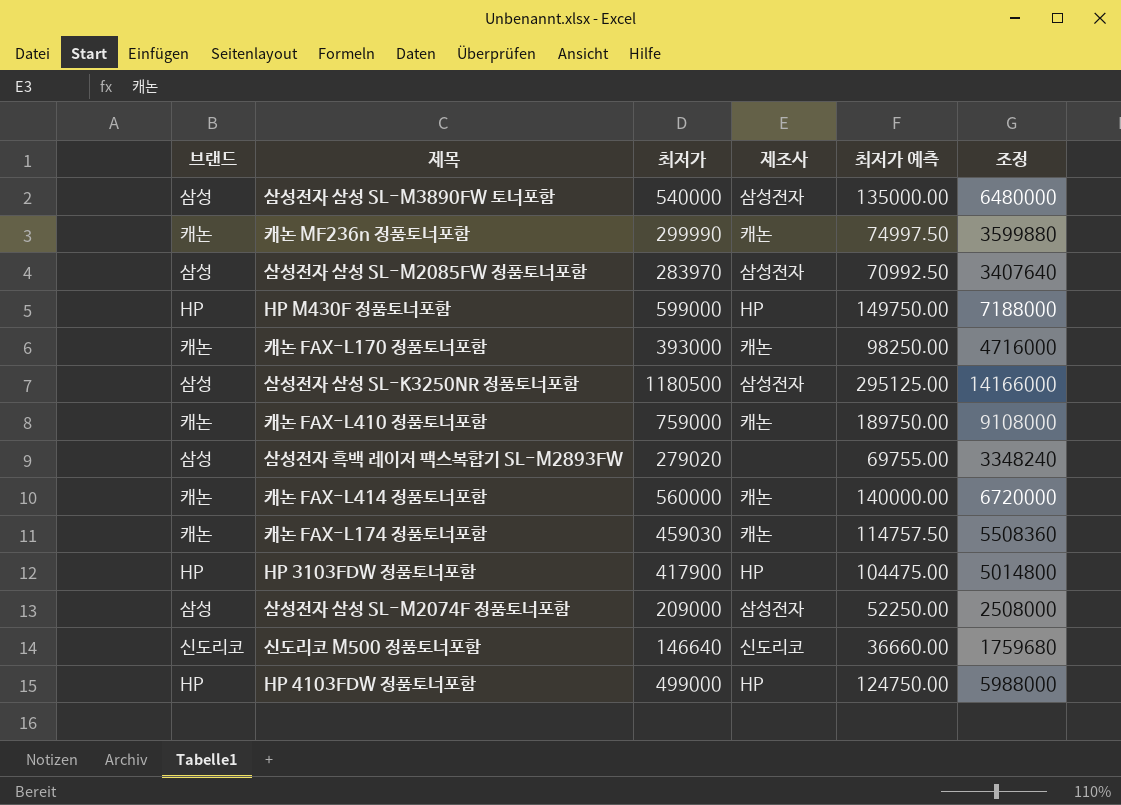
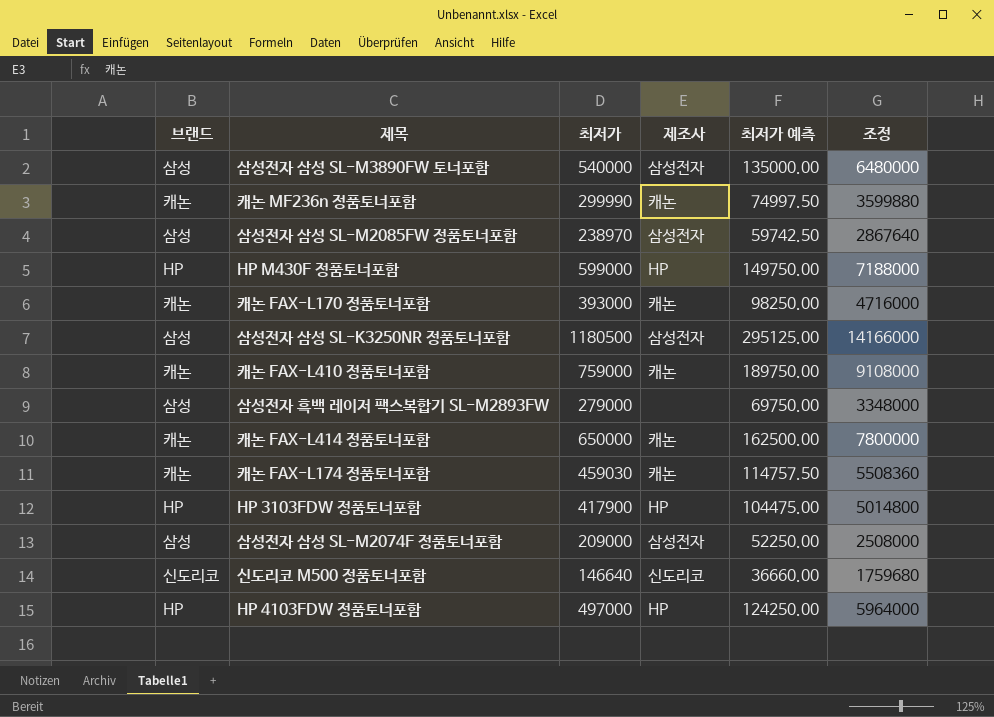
삼성전자 삼성 SL-M2085FW 정품토너포함 | 최저가: 283970 -> 238970
삼성전자 삼성 SL-M2085FW 정품토너포함 | 최저가 예측: 70992.50 -> 59742.50
삼성전자 삼성 SL-M2085FW 정품토너포함 | 조정: 3407640 -> 2867640
삼성전자 흑백 레이저 팩스복합기 SL-M2893FW | 최저가: 279020 -> 279000
삼성전자 흑백 레이저 팩스복합기 SL-M2893FW | 최저가 예측: 69755.00 -> 69750.00
삼성전자 흑백 레이저 팩스복합기 SL-M2893FW | 조정: 3348240 -> 3348000
캐논 FAX-L414 정품토너포함 | 최저가: 560000 -> 650000
캐논 FAX-L414 정품토너포함 | 최저가 예측: 140000.00 -> 162500.00
캐논 FAX-L414 정품토너포함 | 조정: 6720000 -> 7800000
HP 4103FDW 정품토너포함 | 최저가: 499000 -> 497000
HP 4103FDW 정품토너포함 | 최저가 예측: 124750.00 -> 124250.00
HP 4103FDW 정품토너포함 | 조정: 5988000 -> 5964000

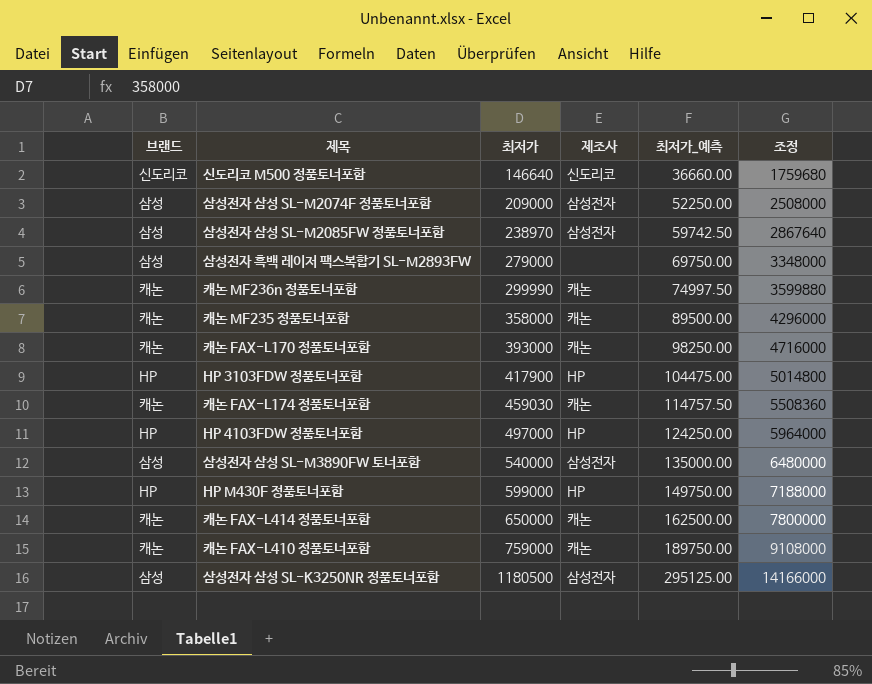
row order: none -> 최저가 ascending
column name: 최저가 예측 -> 최저가_예측
row 캐논 MF235 정품토너포함: none -> 캐논 | 358000 | 캐논 | 89500.00 | 4296000

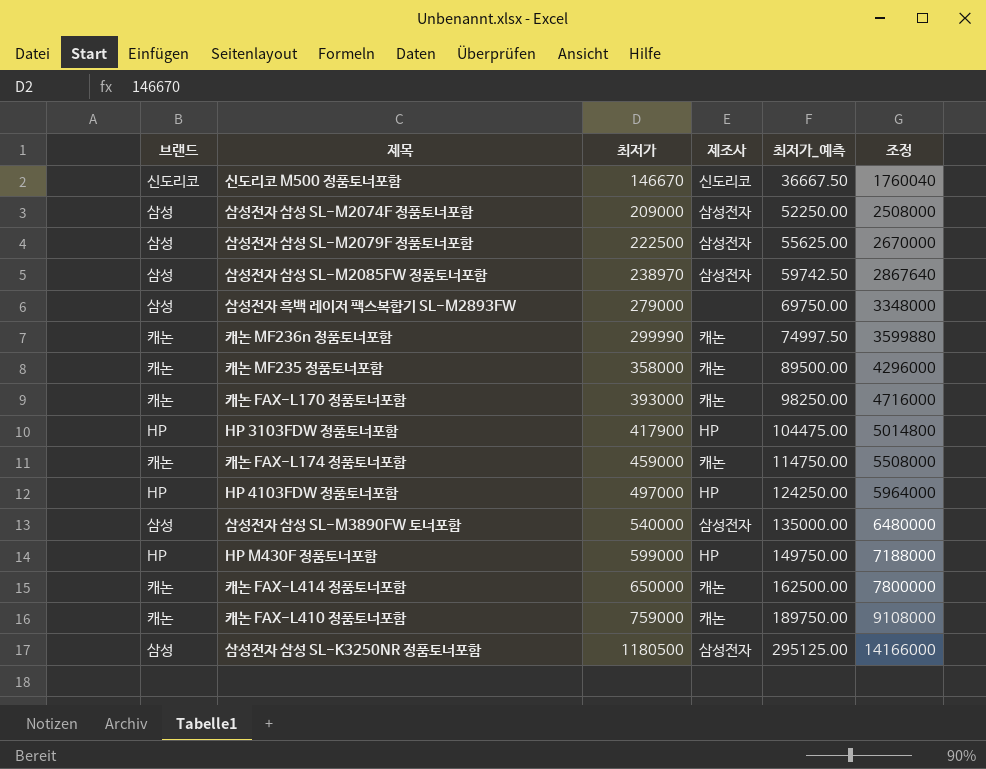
신도리코 M500 정품토너포함 | 최저가: 146640 -> 146670
신도리코 M500 정품토너포함 | 최저가_예측: 36660.00 -> 36667.50
신도리코 M500 정품토너포함 | 조정: 1759680 -> 1760040
row 삼성전자 삼성 SL-M2079F 정품토너포함: none -> 삼성 | 222500 | 삼성전자 | 55625.00 | 2670000
캐논 FAX-L174 정품토너포함 | 최저가: 459030 -> 459000
캐논 FAX-L174 정품토너포함 | 최저가_예측: 114757.50 -> 114750.00
캐논 FAX-L174 정품토너포함 | 조정: 5508360 -> 5508000

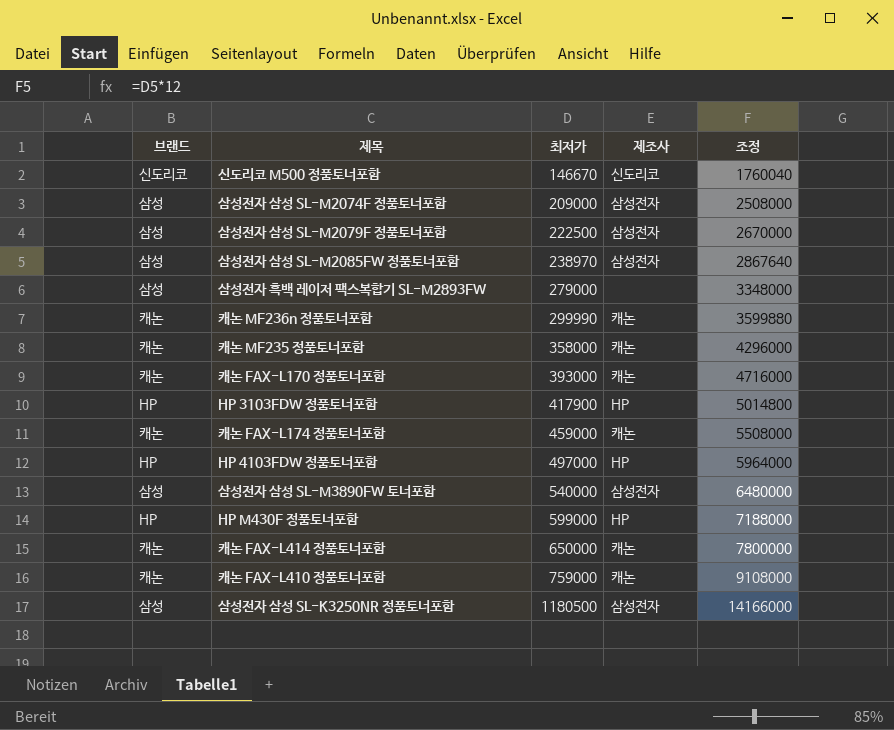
column 최저가_예측 | formula: [최저가] * 0.25 -> none

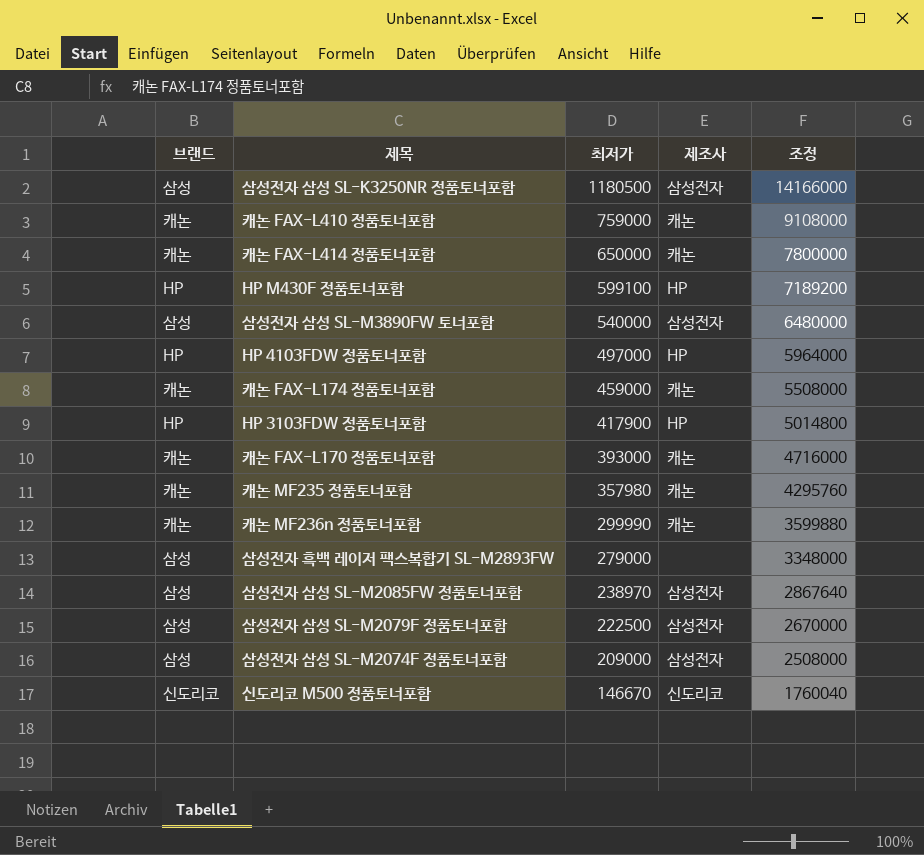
row order: 최저가 ascending -> 최저가 descending
HP M430F 정품토너포함 | 최저가: 599000 -> 599100
HP M430F 정품토너포함 | 조정: 7188000 -> 7189200
캐논 MF235 정품토너포함 | 최저가: 358000 -> 357980
캐논 MF235 정품토너포함 | 조정: 4296000 -> 4295760

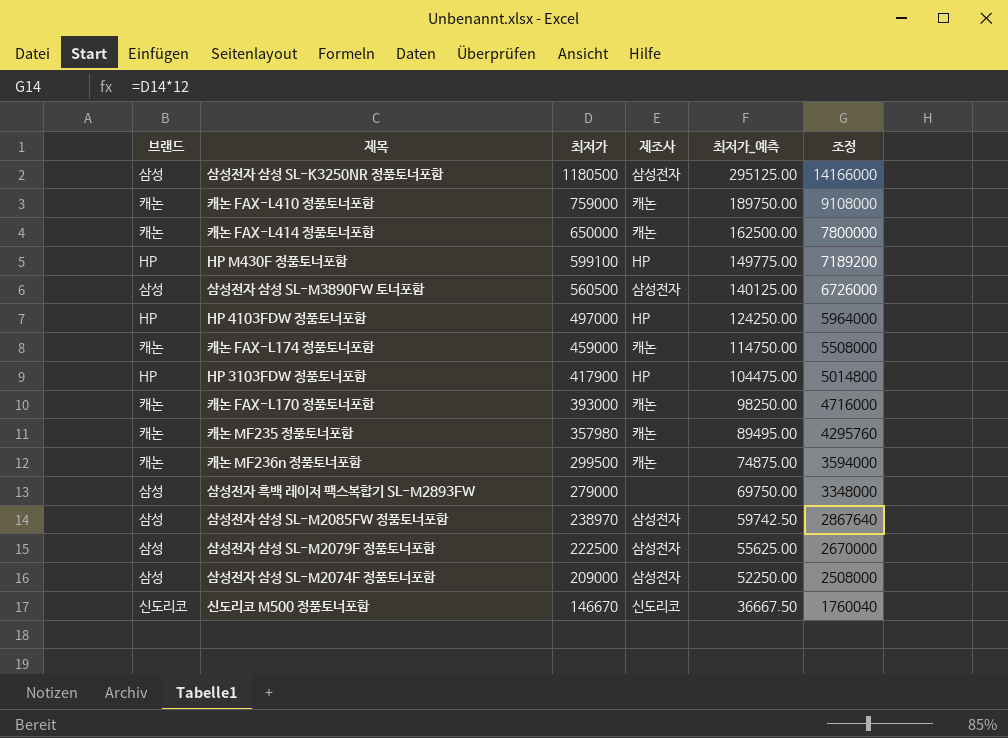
column 최저가_예측 | formula: none -> [최저가] * 0.25
삼성전자 삼성 SL-M3890FW 토너포함 | 최저가: 540000 -> 560500
삼성전자 삼성 SL-M3890FW 토너포함 | 조정: 6480000 -> 6726000
캐논 MF236n 정품토너포함 | 최저가: 299990 -> 299500
캐논 MF236n 정품토너포함 | 조정: 3599880 -> 3594000

